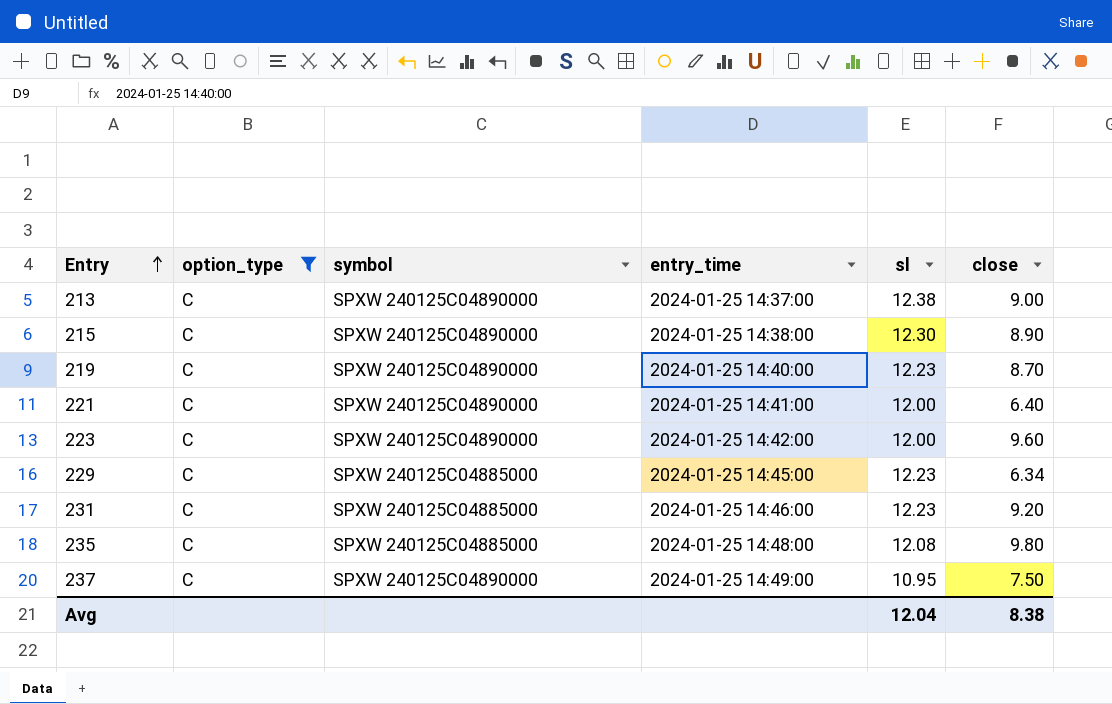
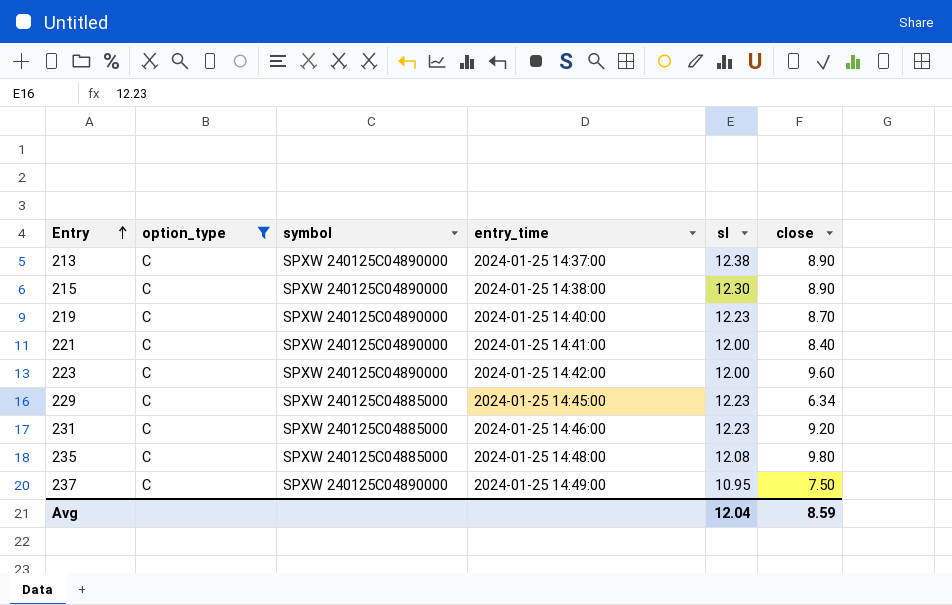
213 | close: 9.00 -> 8.90
221 | close: 6.40 -> 8.40
Avg | close: 8.38 -> 8.59

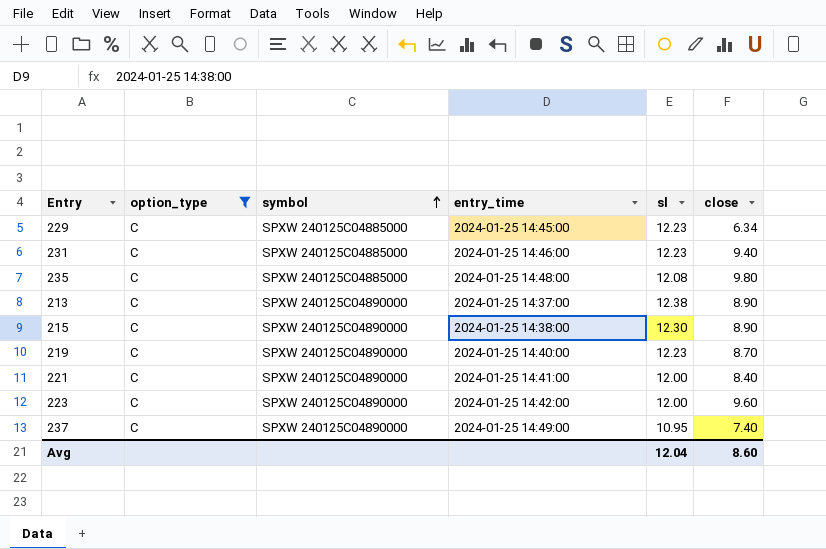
row order: Entry ascending -> symbol ascending
231 | close: 9.20 -> 9.40
237 | close: 7.50 -> 7.40
Avg | close: 8.59 -> 8.60

